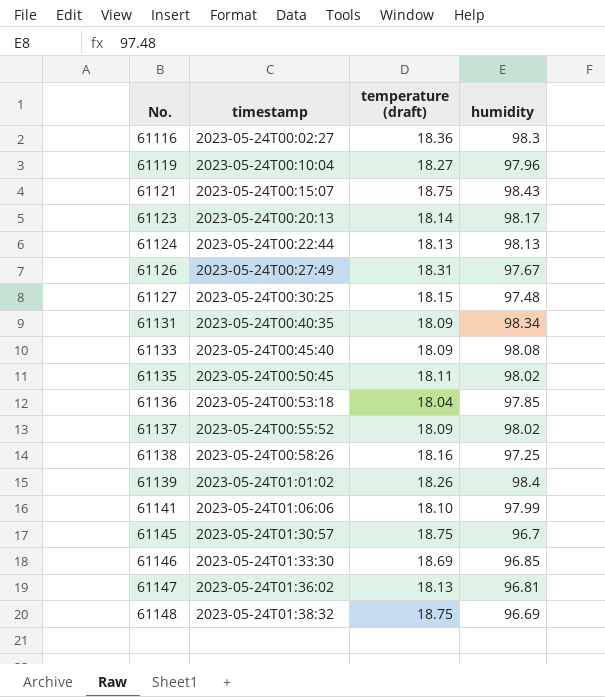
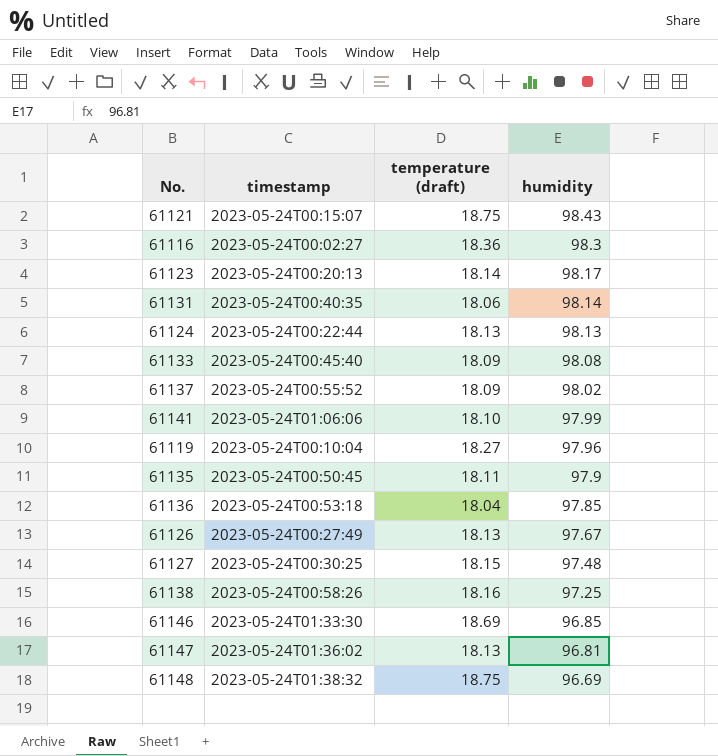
row order: No. ascending -> humidity descending
row 61139: 2023-05-24T01:01:02 | 18.26 | 98.4 -> none
row 61145: 2023-05-24T01:30:57 | 18.75 | 96.7 -> none
61131 | temperature (draft): 18.09 -> 18.06
61131 | humidity: 98.34 -> 98.14
61135 | humidity: 98.02 -> 97.9
61126 | temperature (draft): 18.31 -> 18.13

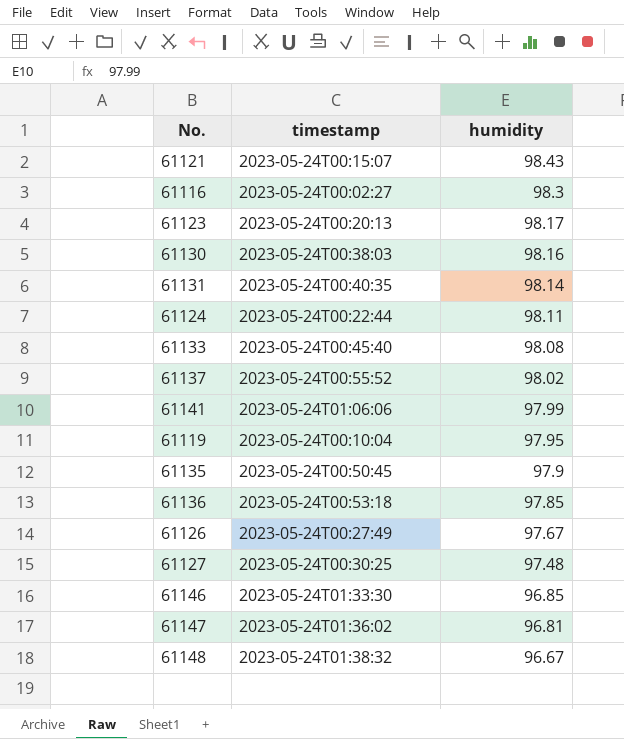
column temperature (draft) | position: 3 -> none
row 61138: 2023-05-24T00:58:26 | 18.16 | 97.25 -> none
row 61130: none -> 2023-05-24T00:38:03 | 98.16
61124 | humidity: 98.13 -> 98.11
61119 | humidity: 97.96 -> 97.95
61148 | humidity: 96.69 -> 96.67

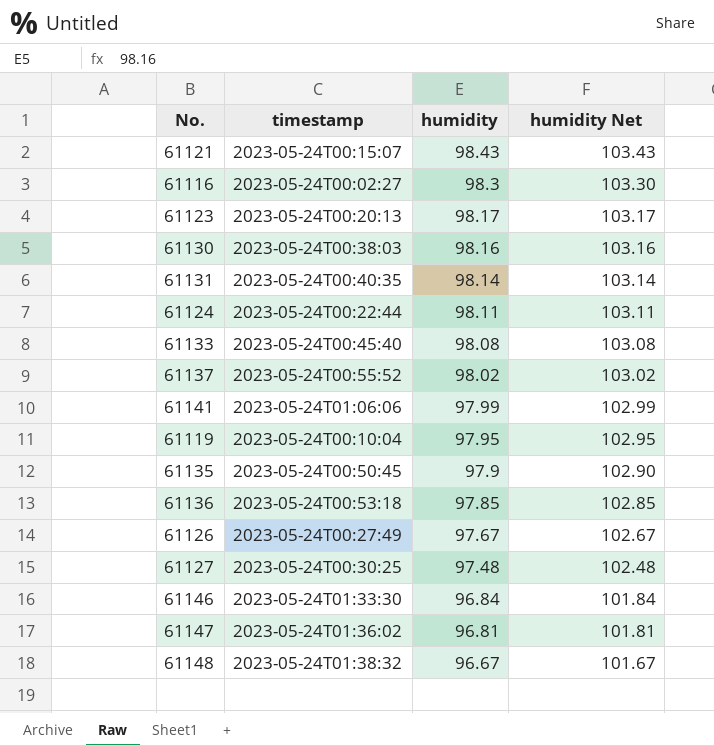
column humidity Net | formula: none -> [humidity] + 5
61146 | humidity: 96.85 -> 96.84

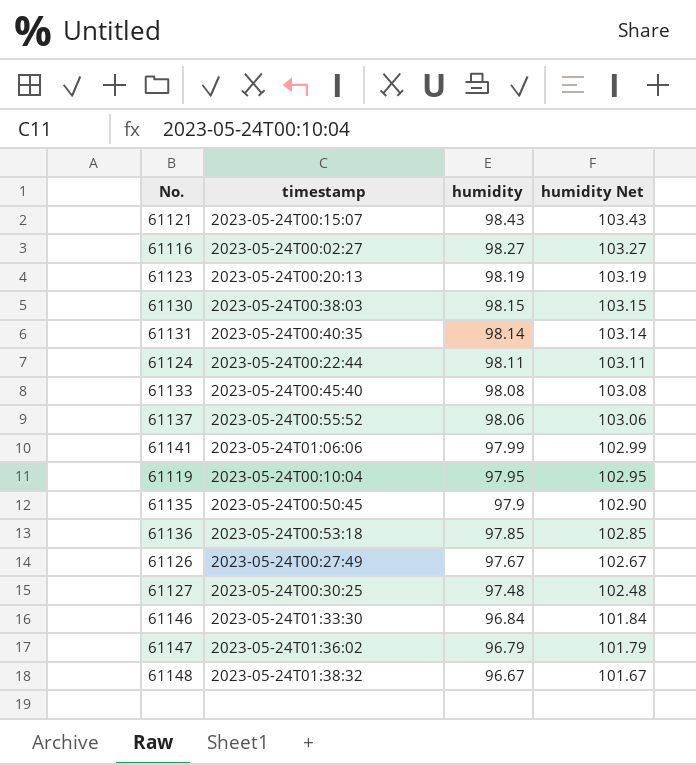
61116 | humidity: 98.3 -> 98.27
61116 | humidity Net: 103.30 -> 103.27
61123 | humidity: 98.17 -> 98.19
61123 | humidity Net: 103.17 -> 103.19
61130 | humidity: 98.16 -> 98.15
61130 | humidity Net: 103.16 -> 103.15
61137 | humidity: 98.02 -> 98.06
61137 | humidity Net: 103.02 -> 103.06
61147 | humidity: 96.81 -> 96.79
61147 | humidity Net: 101.81 -> 101.79

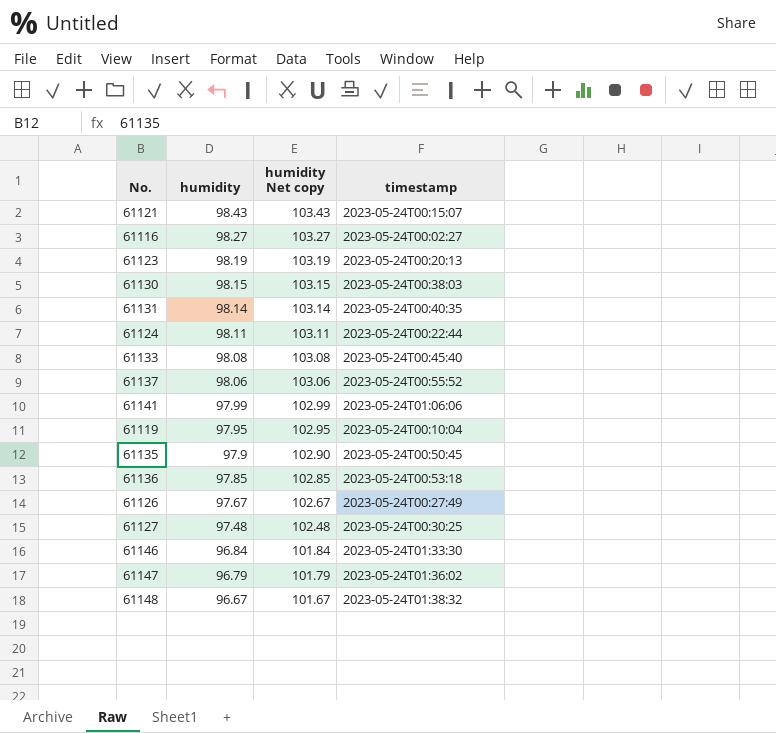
column name: humidity Net -> humidity Net copy
column timestamp | position: 2 -> 4

